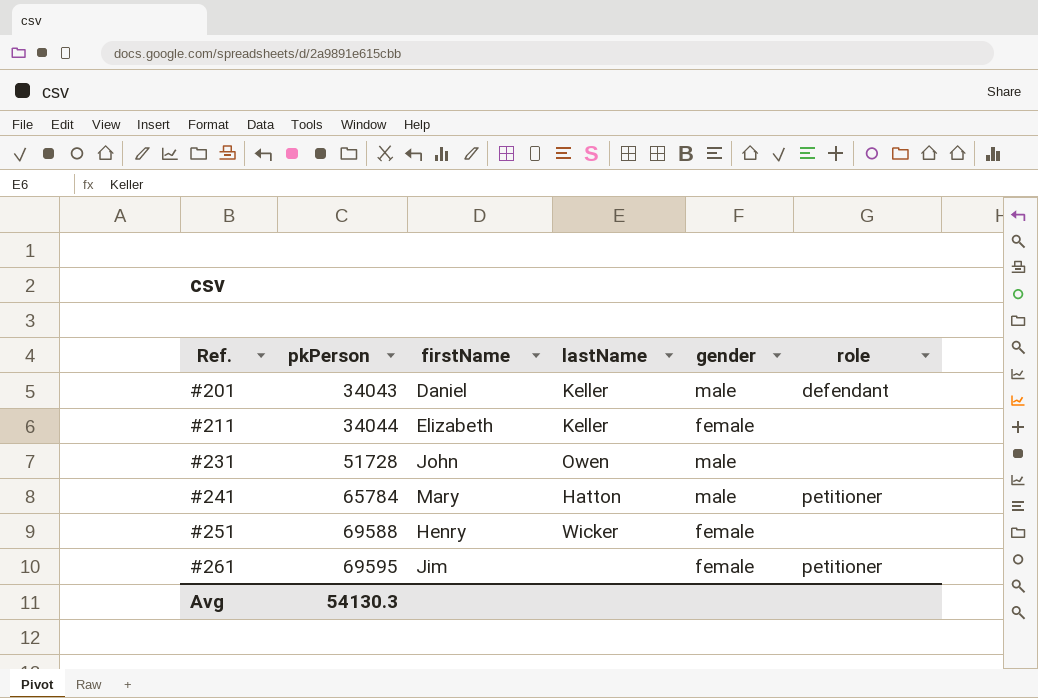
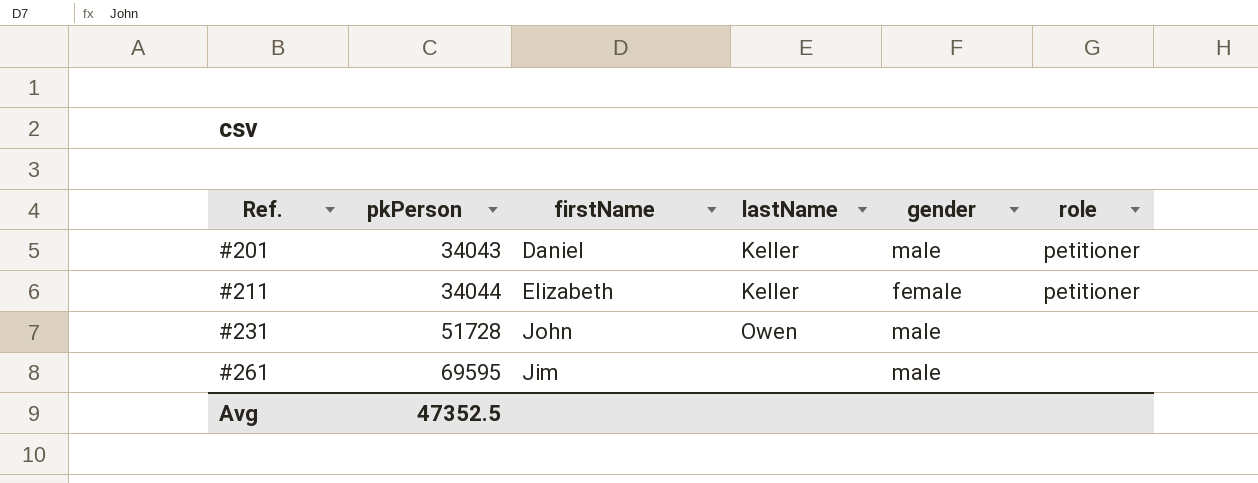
row #241: 65784 | Mary | Hatton | male | petitioner -> none
row #251: 69588 | Henry | Wicker | female | none -> none
#201 | role: defendant -> petitioner
#211 | role: none -> petitioner
#261 | gender: female -> male
#261 | role: petitioner -> none
Avg | pkPerson: 54130.3 -> 47352.5

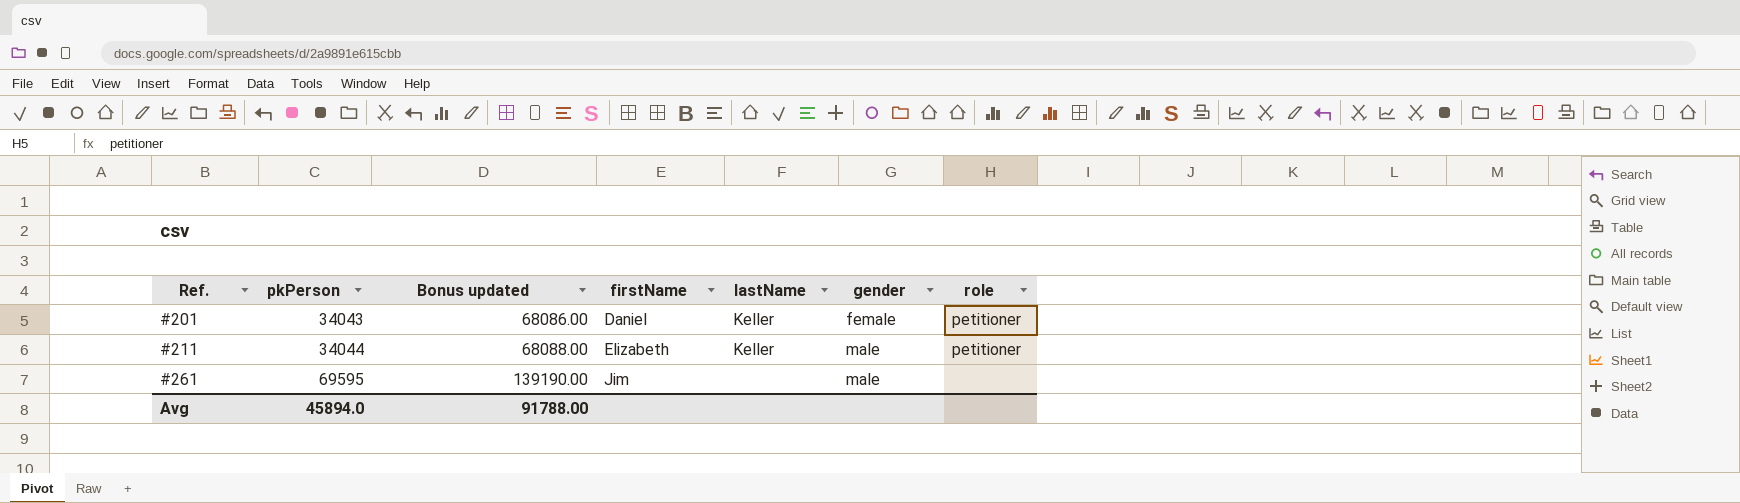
column Bonus updated | formula: none -> [pkPerson] * 2
row #231: 51728 | John | Owen | male | none -> none
#201 | gender: male -> female
#211 | gender: female -> male
Avg | pkPerson: 47352.5 -> 45894.0

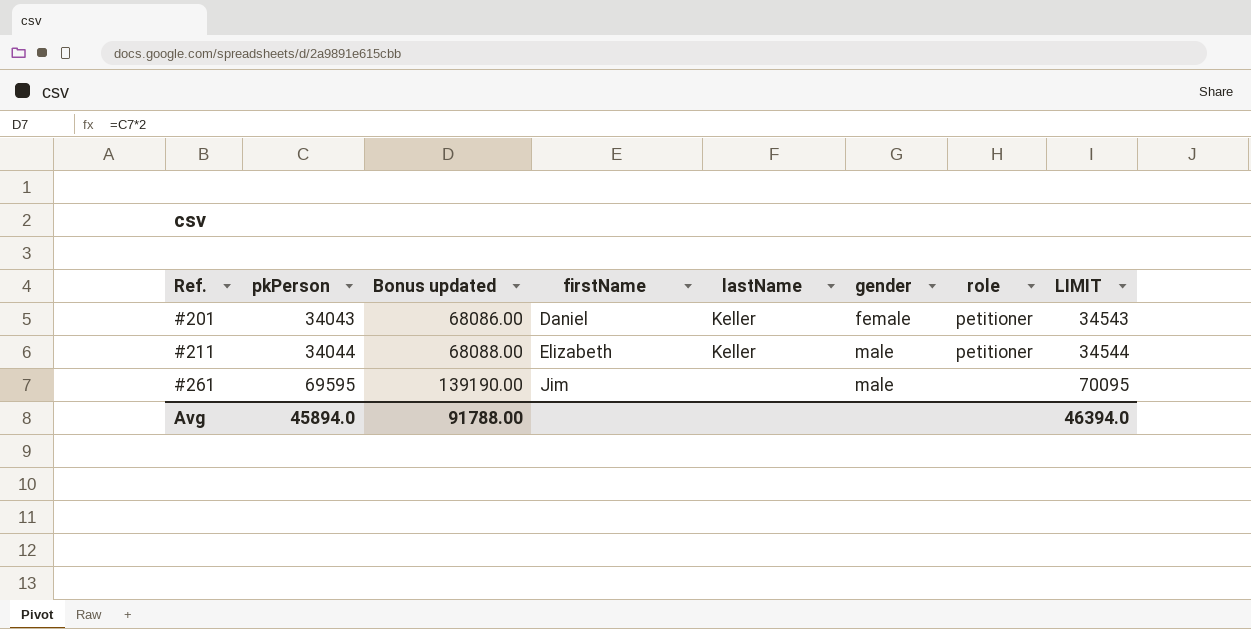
column LIMIT | formula: none -> [pkPerson] + 500

